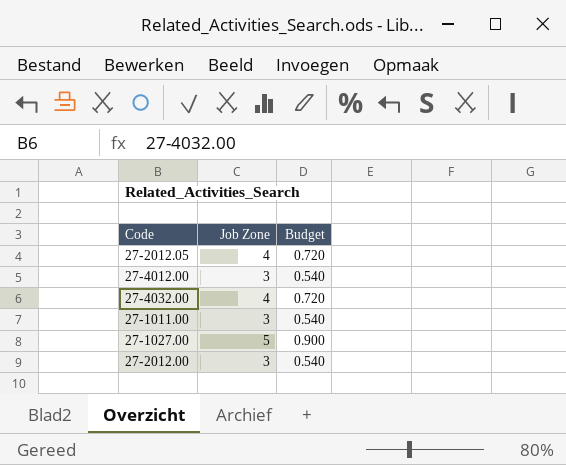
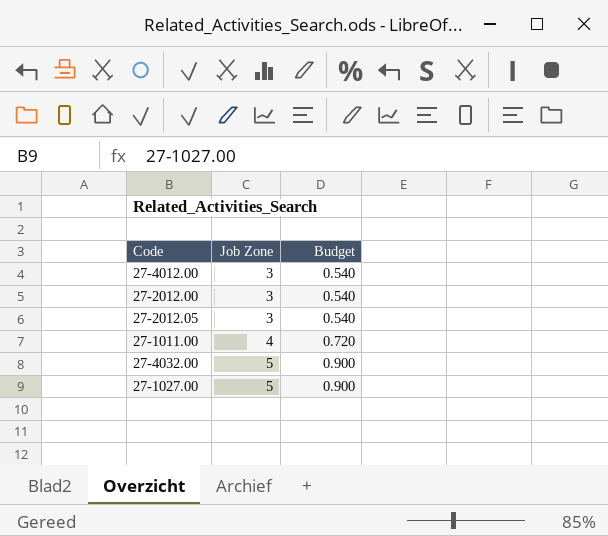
row order: none -> Job Zone ascending
27-2012.05 | Job Zone: 4 -> 3
27-2012.05 | Budget: 0.720 -> 0.540
27-1011.00 | Job Zone: 3 -> 4
27-1011.00 | Budget: 0.540 -> 0.720
27-4032.00 | Job Zone: 4 -> 5
27-4032.00 | Budget: 0.720 -> 0.900

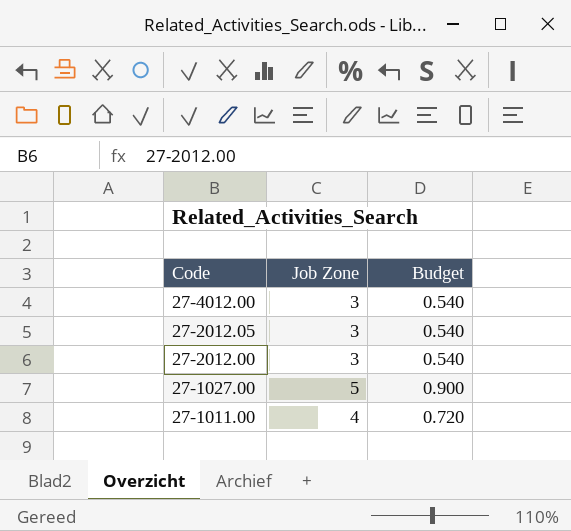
row order: Job Zone ascending -> Code descending
row 27-4032.00: 5 | 0.900 -> none

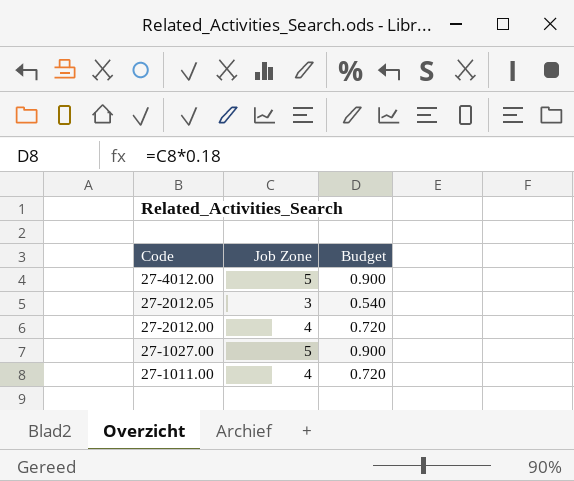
27-4012.00 | Job Zone: 3 -> 5
27-4012.00 | Budget: 0.540 -> 0.900
27-2012.00 | Job Zone: 3 -> 4
27-2012.00 | Budget: 0.540 -> 0.720

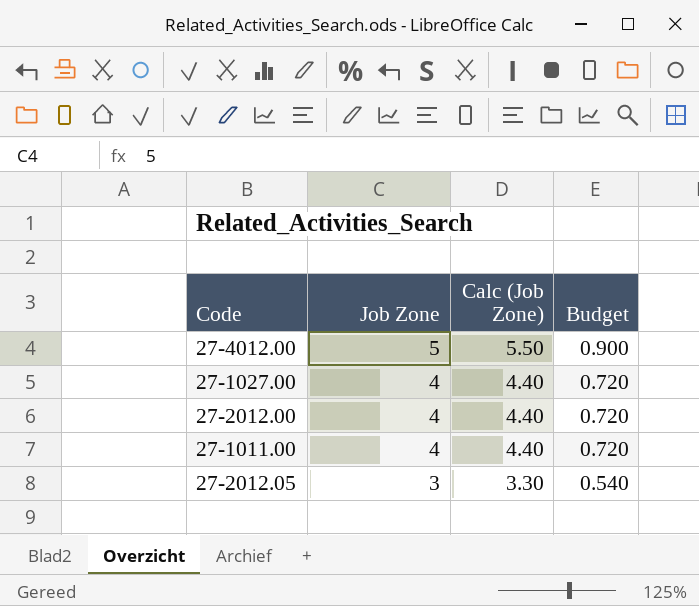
row order: Code descending -> Job Zone descending
column Calc (Job Zone) | formula: none -> [Job Zone] * 1.1
27-1027.00 | Job Zone: 5 -> 4
27-1027.00 | Budget: 0.900 -> 0.720

